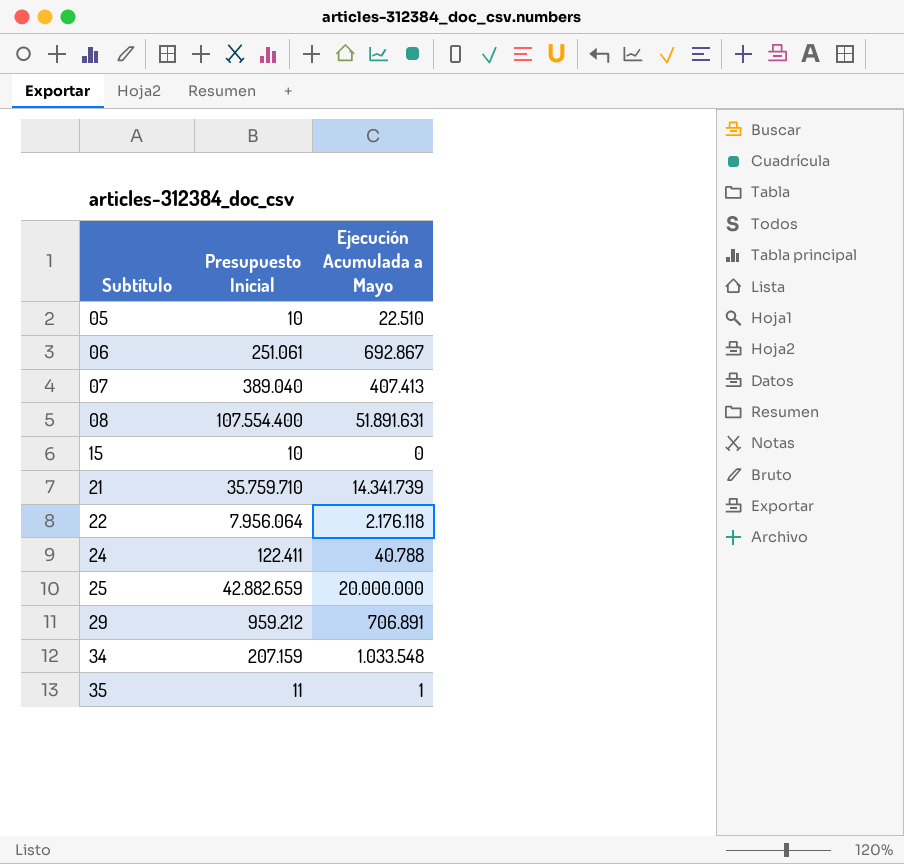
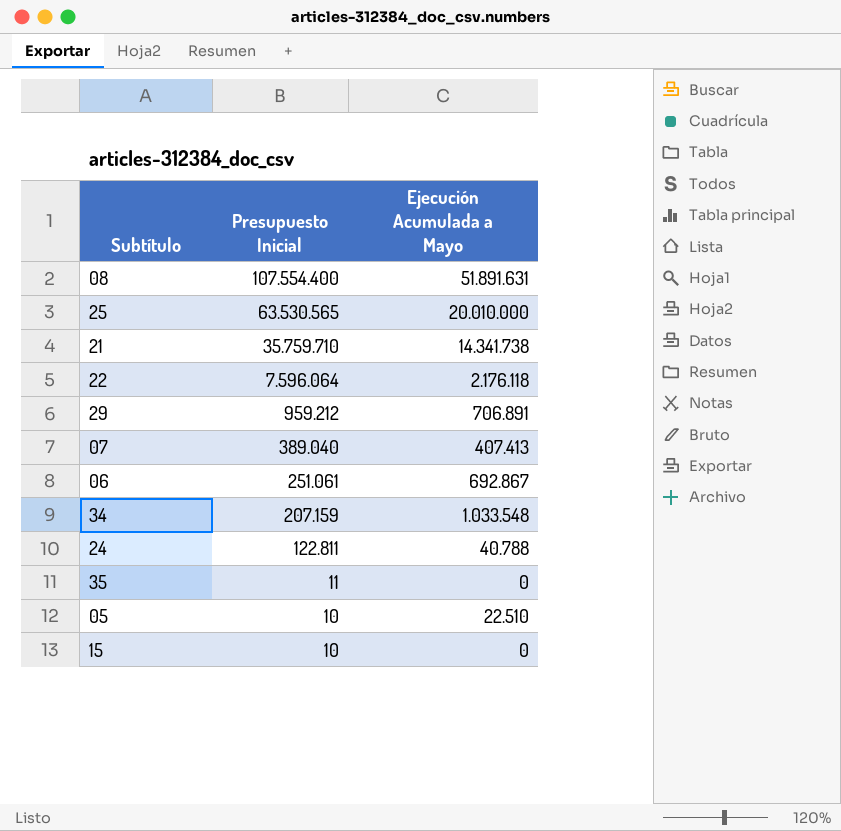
row order: Subtítulo ascending -> Presupuesto Inicial descending
25 | Presupuesto Inicial: 42.882.659 -> 63.530.565
25 | Ejecución Acumulada a Mayo: 20.000.000 -> 20.010.000
21 | Ejecución Acumulada a Mayo: 14.341.739 -> 14.341.738
22 | Presupuesto Inicial: 7.956.064 -> 7.596.064
24 | Presupuesto Inicial: 122.411 -> 122.811
35 | Ejecución Acumulada a Mayo: 1 -> 0

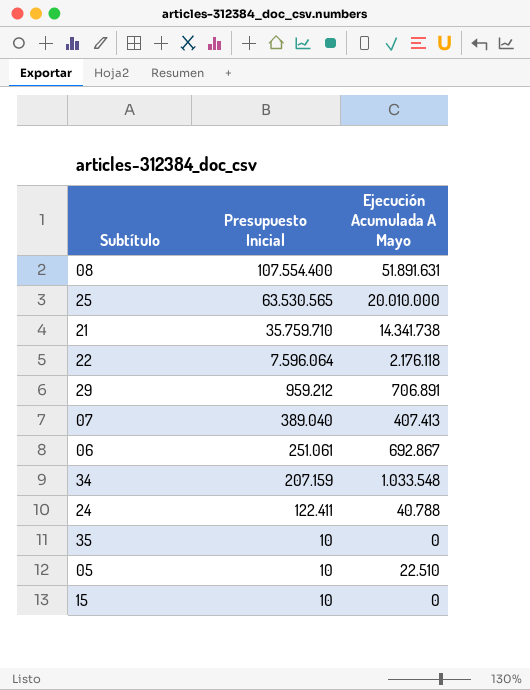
column name: Ejecución Acumulada a Mayo -> Ejecución Acumulada A Mayo
24 | Presupuesto Inicial: 122.811 -> 122.411
35 | Presupuesto Inicial: 11 -> 10

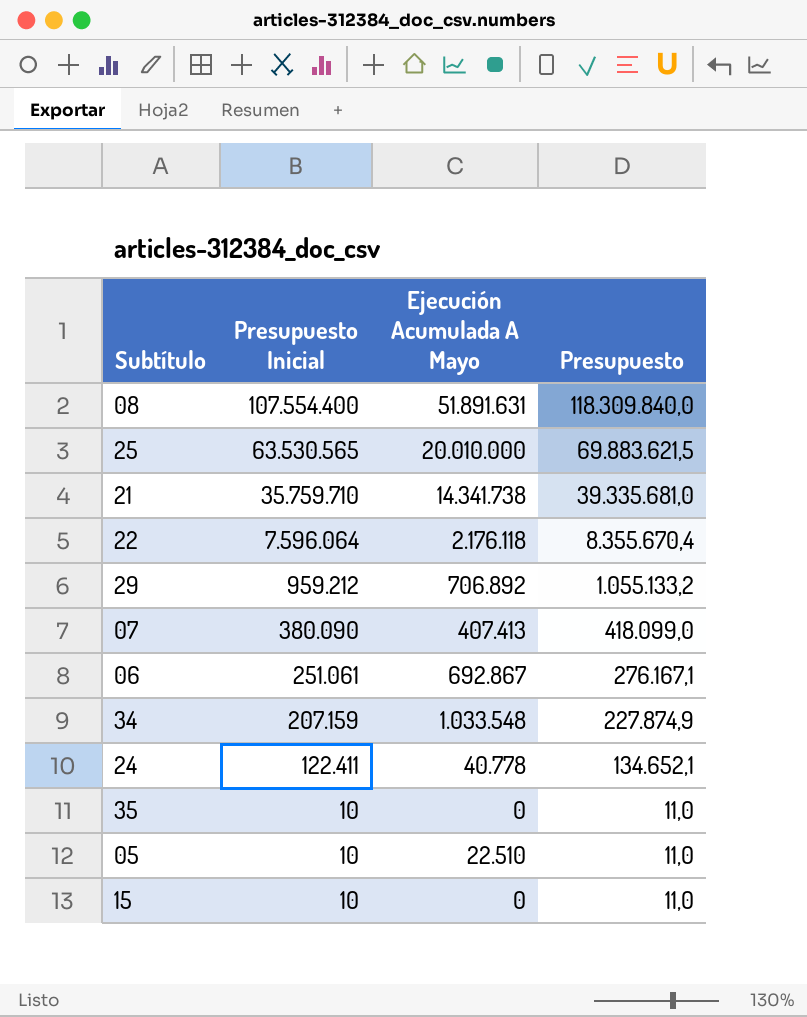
column Presupuesto | formula: none -> [Presupuesto Inicial] * 1,1
29 | Ejecución Acumulada A Mayo: 706.891 -> 706.892
07 | Presupuesto Inicial: 389.040 -> 380.090
24 | Ejecución Acumulada A Mayo: 40.788 -> 40.778

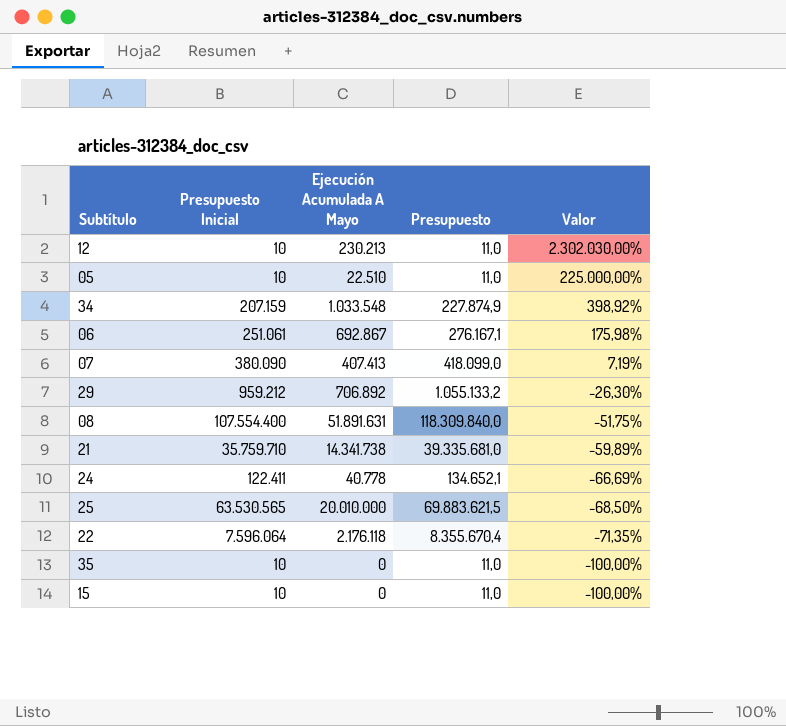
row order: Presupuesto Inicial descending -> Valor descending
column Valor | formula: none -> ([Ejecución Acumulada A Mayo] - [Presupuesto Inicial]) / [Presupuesto Inicial]
row 12: none -> 10 | 230.213 | 11,0 | 2.302.030,00%

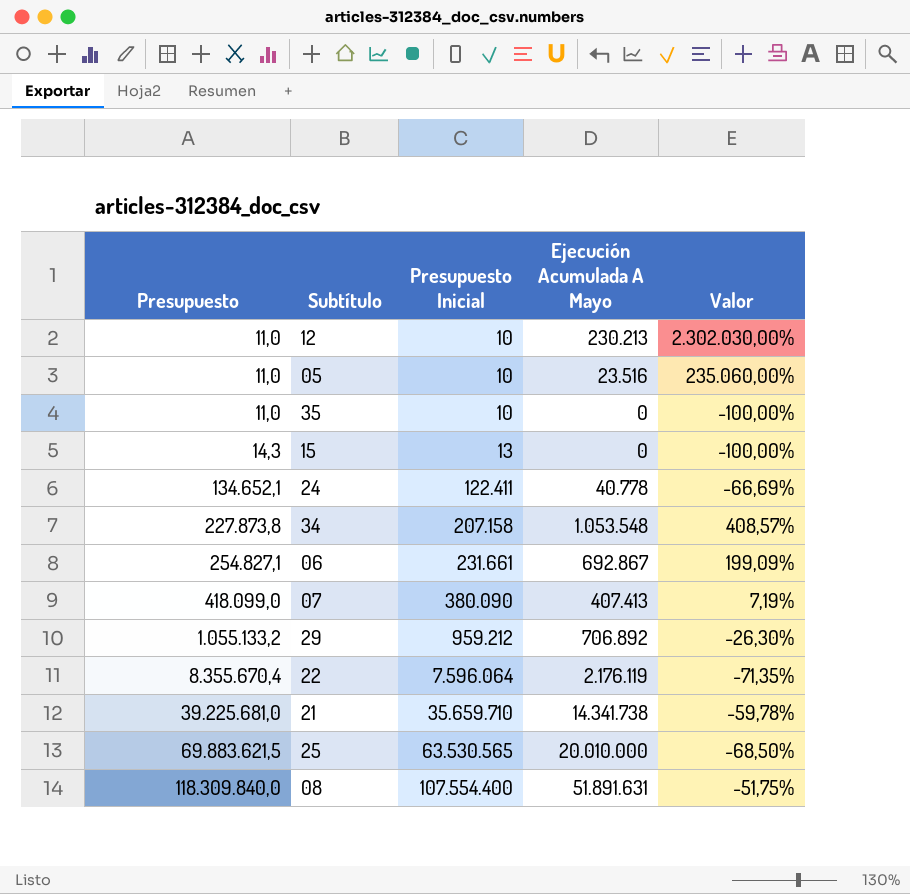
row order: Valor descending -> Presupuesto ascending
column Presupuesto | position: 4 -> 1
05 | Ejecución Acumulada A Mayo: 22.510 -> 23.516
05 | Valor: 225.000,00% -> 235.060,00%
15 | Presupuesto: 11,0 -> 14,3
15 | Presupuesto Inicial: 10 -> 13
34 | Presupuesto: 227.874,9 -> 227.873,8
34 | Presupuesto Inicial: 207.159 -> 207.158
34 | Ejecución Acumulada A Mayo: 1.033.548 -> 1.053.548
34 | Valor: 398,92% -> 408,57%
06 | Presupuesto: 276.167,1 -> 254.827,1
06 | Presupuesto Inicial: 251.061 -> 231.661
06 | Valor: 175,98% -> 199,09%
22 | Ejecución Acumulada A Mayo: 2.176.118 -> 2.176.119
21 | Presupuesto: 39.335.681,0 -> 39.225.681,0
21 | Presupuesto Inicial: 35.759.710 -> 35.659.710
21 | Valor: -59,89% -> -59,78%

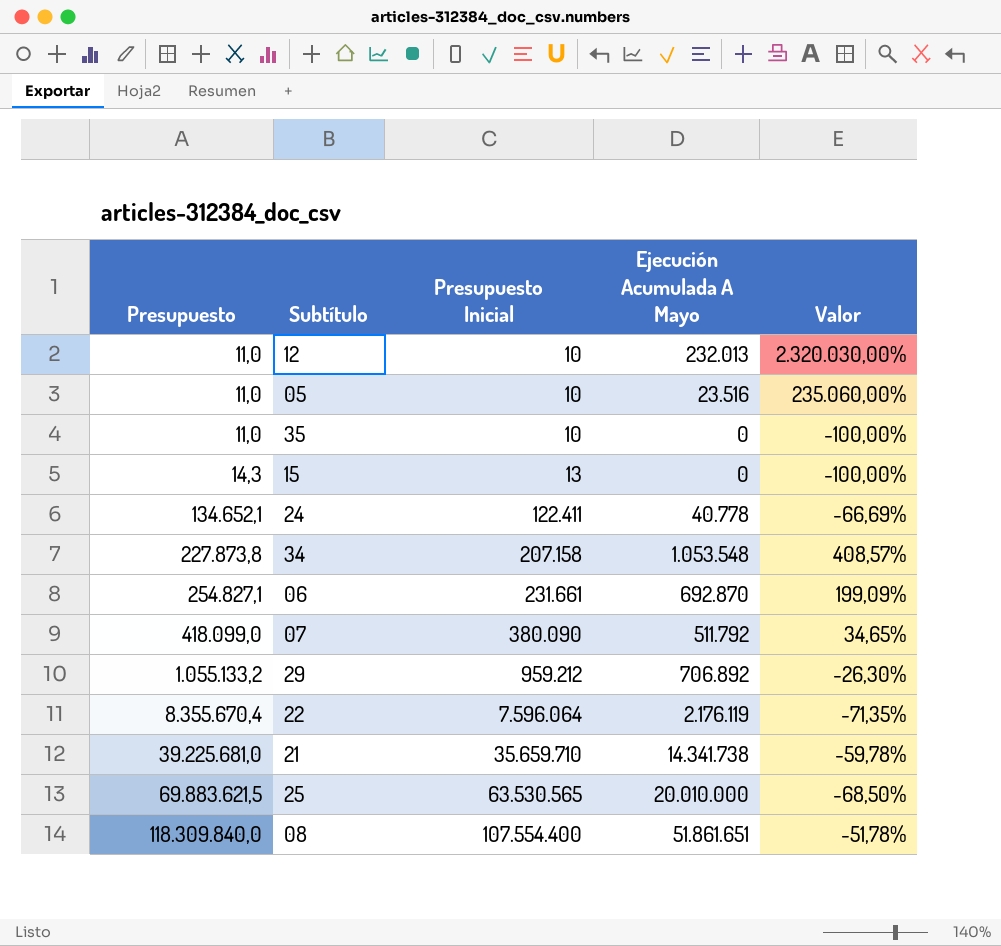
12 | Ejecución Acumulada A Mayo: 230.213 -> 232.013
12 | Valor: 2.302.030,00% -> 2.320.030,00%
06 | Ejecución Acumulada A Mayo: 692.867 -> 692.870
07 | Ejecución Acumulada A Mayo: 407.413 -> 511.792
07 | Valor: 7,19% -> 34,65%
08 | Ejecución Acumulada A Mayo: 51.891.631 -> 51.861.651
08 | Valor: -51,75% -> -51,78%

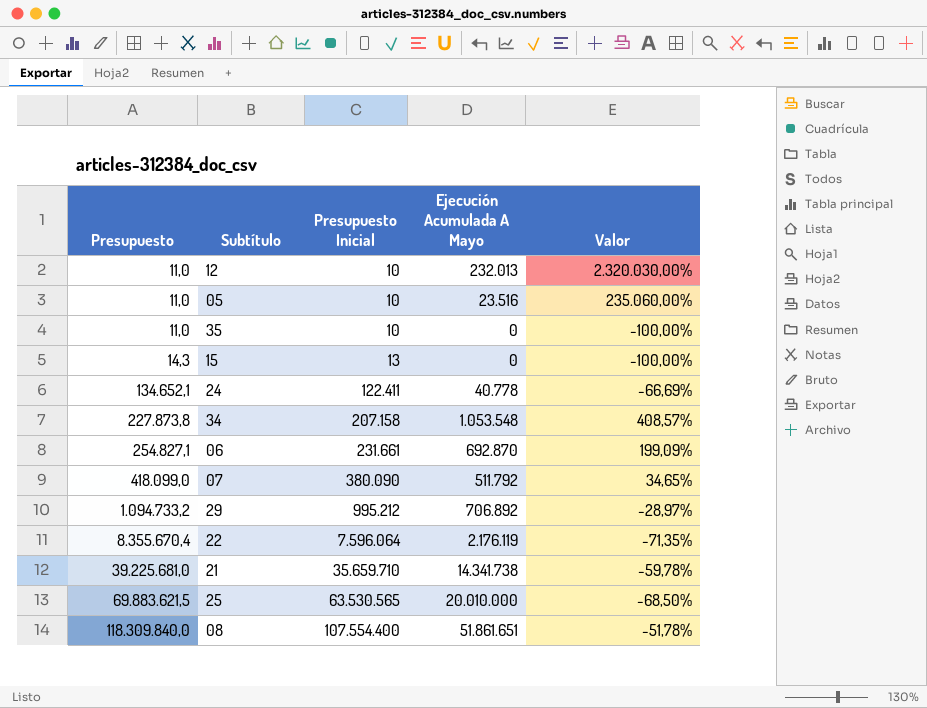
29 | Presupuesto: 1.055.133,2 -> 1.094.733,2
29 | Presupuesto Inicial: 959.212 -> 995.212
29 | Valor: -26,30% -> -28,97%

